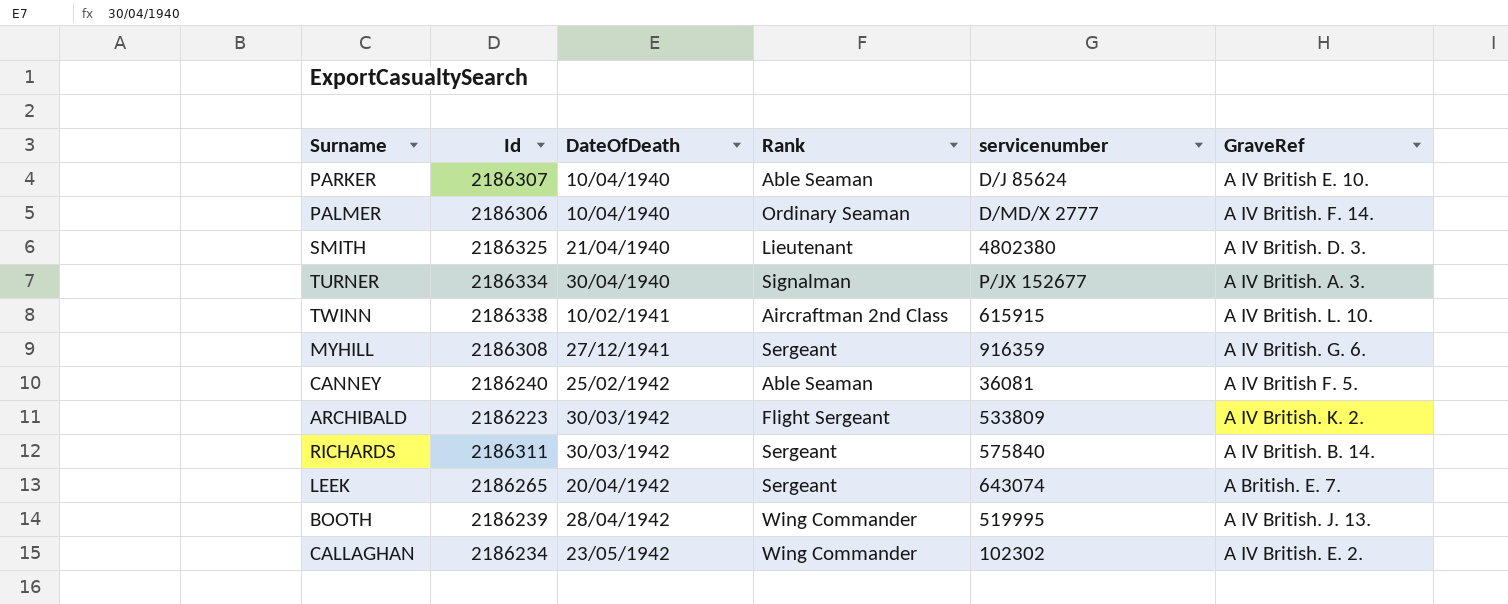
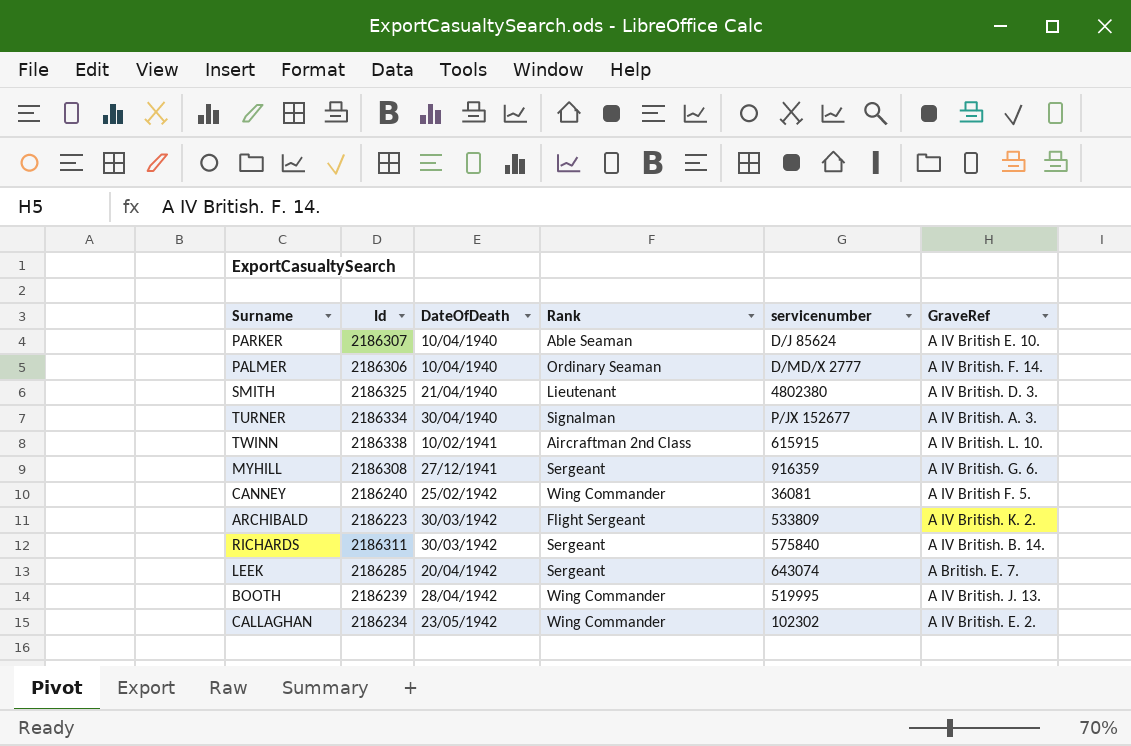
CANNEY | Rank: Able Seaman -> Wing Commander
LEEK | Id: 2186265 -> 2186285

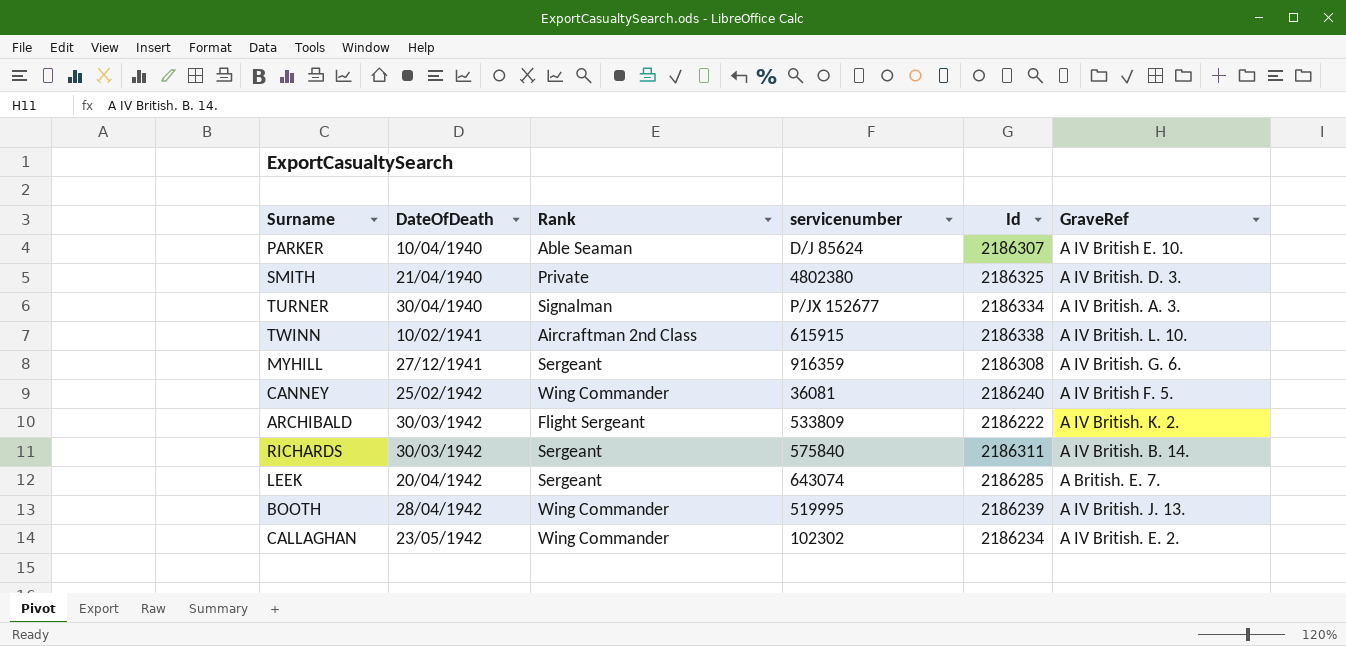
column Id | position: 2 -> 5
row PALMER: 2186306 | 10/04/1940 | Ordinary Seaman | D/MD/X 2777 | A IV British. F. 14. -> none
SMITH | Rank: Lieutenant -> Private
ARCHIBALD | Id: 2186223 -> 2186222

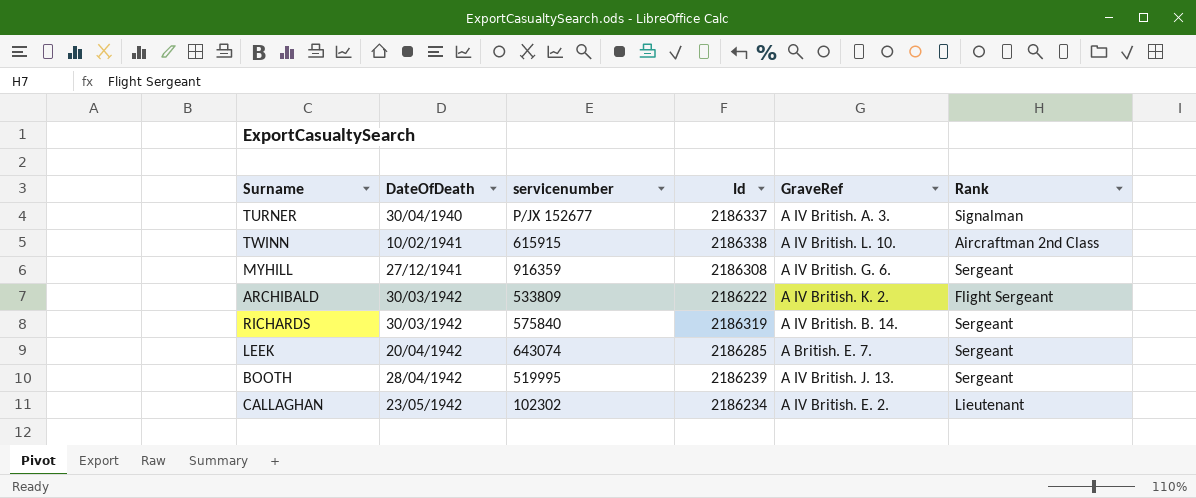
column Rank | position: 3 -> 6
row PARKER: 10/04/1940 | Able Seaman | D/J 85624 | 2186307 | A IV British E. 10. -> none
row SMITH: 21/04/1940 | Private | 4802380 | 2186325 | A IV British. D. 3. -> none
row CANNEY: 25/02/1942 | Wing Commander | 36081 | 2186240 | A IV British F. 5. -> none
TURNER | Id: 2186334 -> 2186337
RICHARDS | Id: 2186311 -> 2186319
BOOTH | Rank: Wing Commander -> Sergeant
CALLAGHAN | Rank: Wing Commander -> Lieutenant

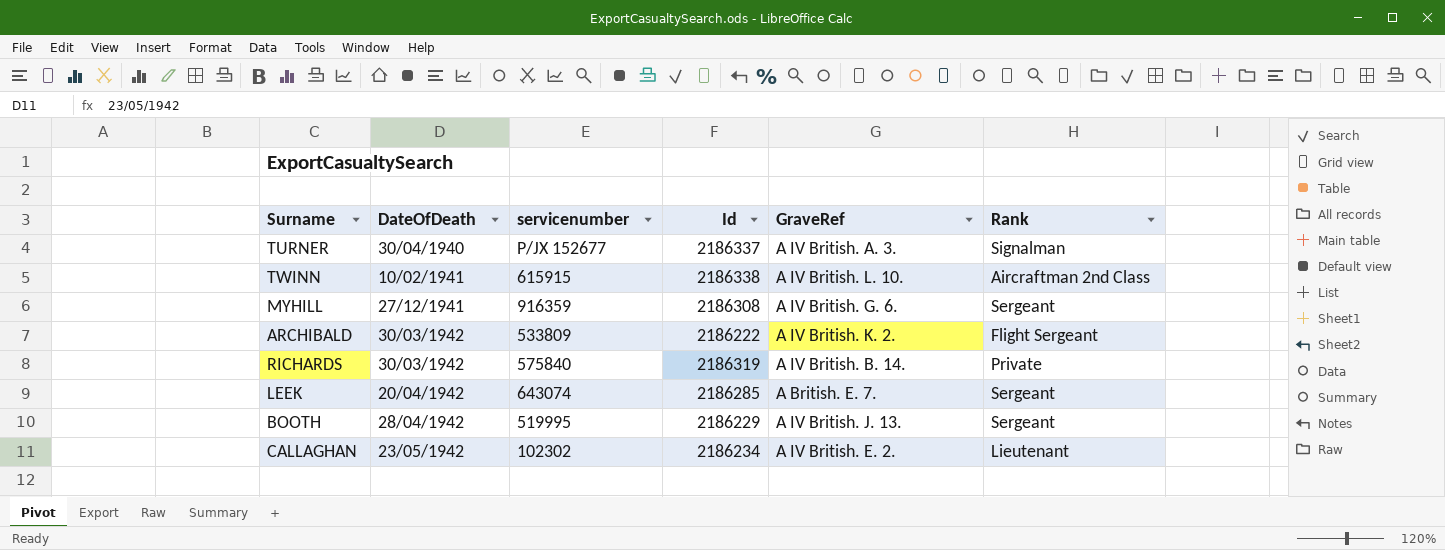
RICHARDS | Rank: Sergeant -> Private
BOOTH | Id: 2186239 -> 2186229

